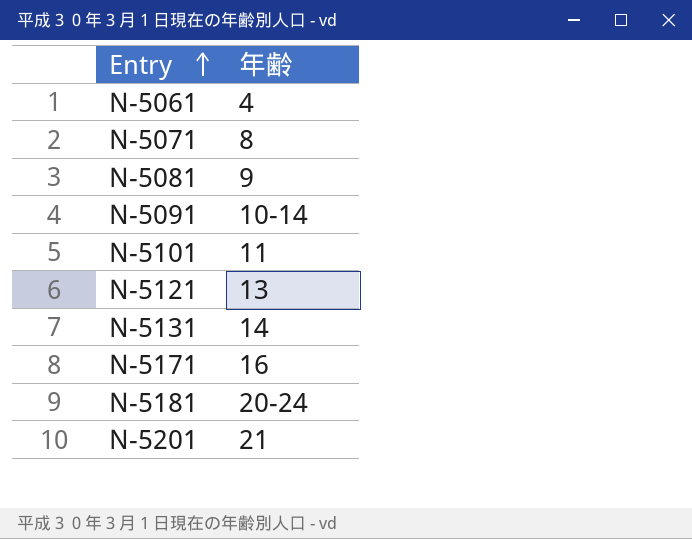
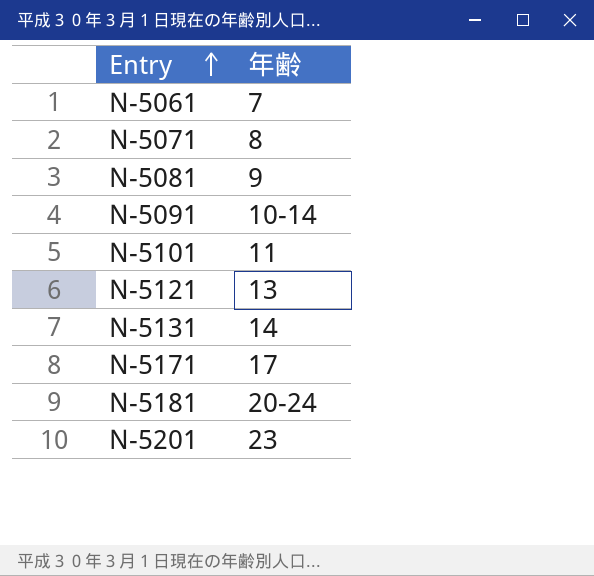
N-5061 | 年齢: 4 -> 7
N-5171 | 年齢: 16 -> 17
N-5201 | 年齢: 21 -> 23

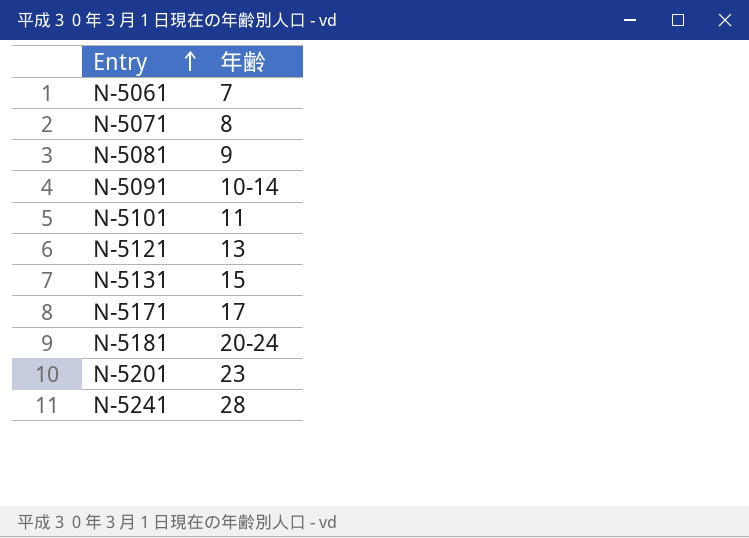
N-5131 | 年齢: 14 -> 15
row N-5241: none -> 28

